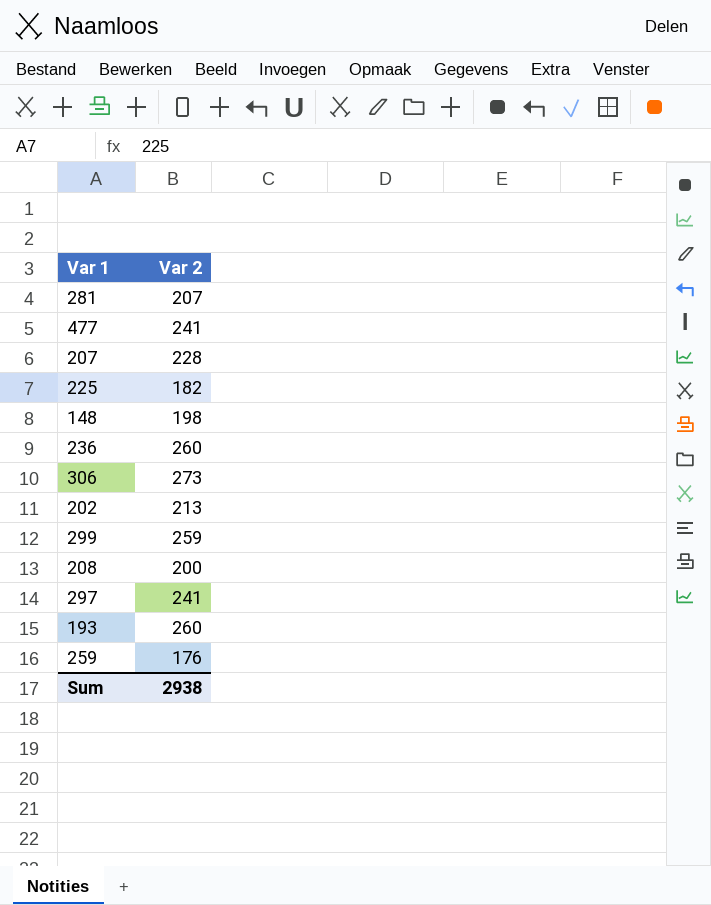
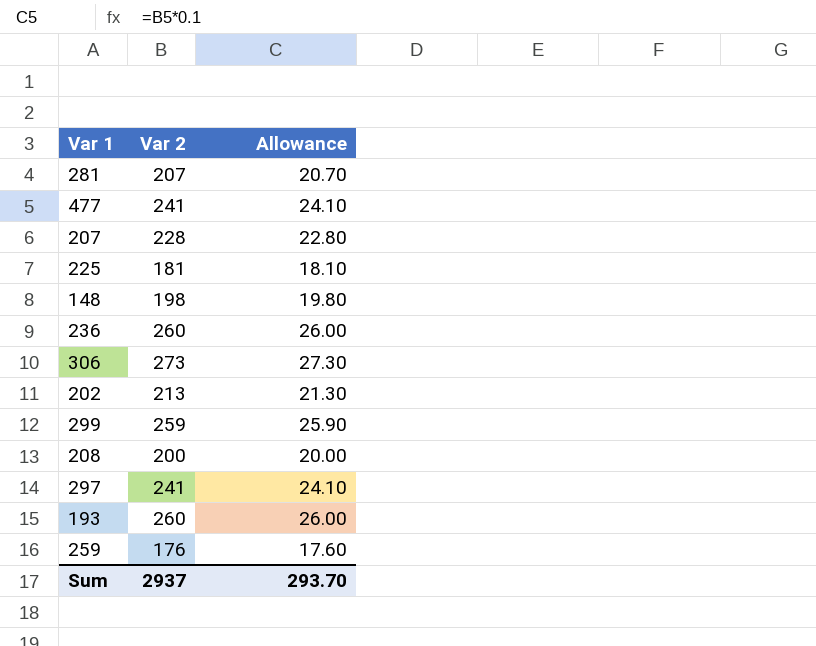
column Allowance | formula: none -> [Var 2] * 0.1
225 | Var 2: 182 -> 181
Sum | Var 2: 2938 -> 2937

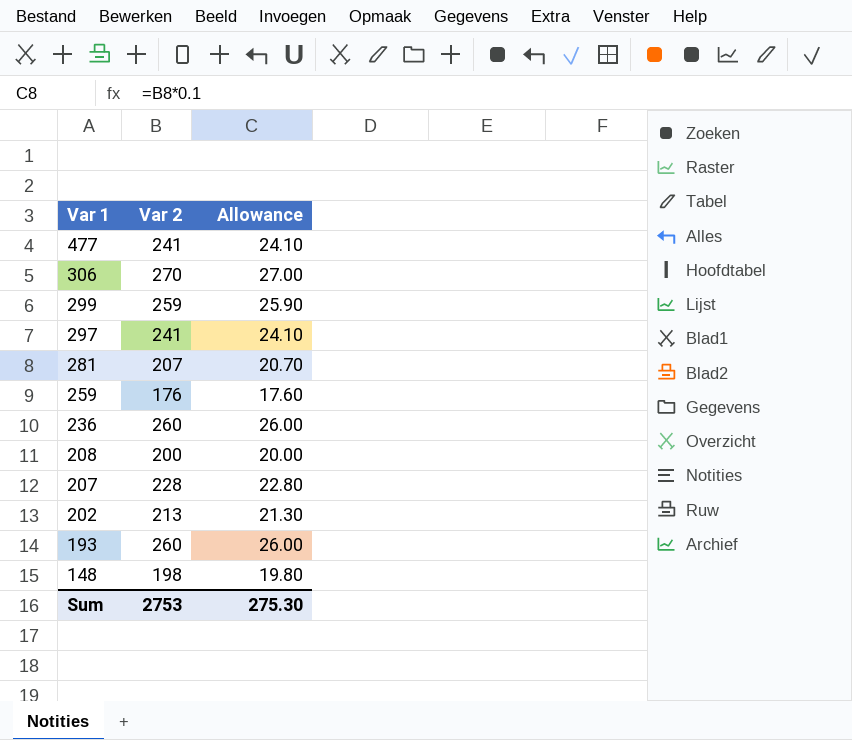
row order: none -> Var 1 descending
row 225: 181 | 18.10 -> none
306 | Var 2: 273 -> 270
306 | Allowance: 27.30 -> 27.00
Sum | Var 2: 2937 -> 2753
Sum | Allowance: 293.70 -> 275.30

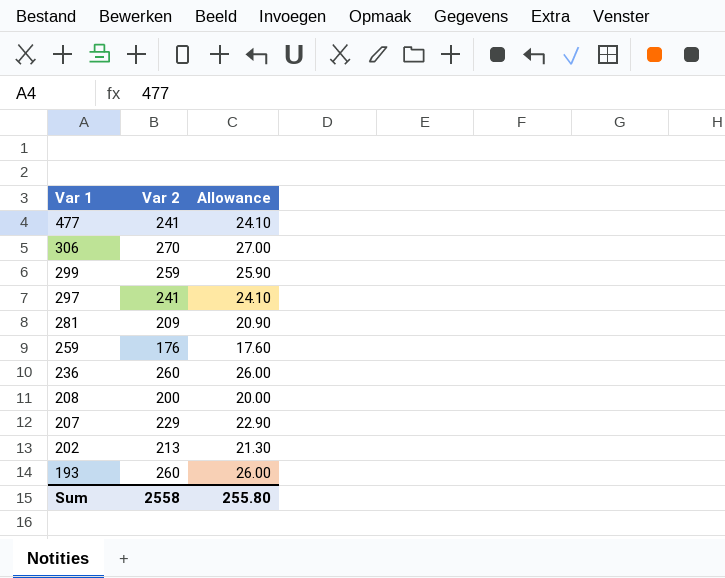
row 148: 198 | 19.80 -> none
281 | Var 2: 207 -> 209
281 | Allowance: 20.70 -> 20.90
207 | Var 2: 228 -> 229
207 | Allowance: 22.80 -> 22.90
Sum | Var 2: 2753 -> 2558
Sum | Allowance: 275.30 -> 255.80

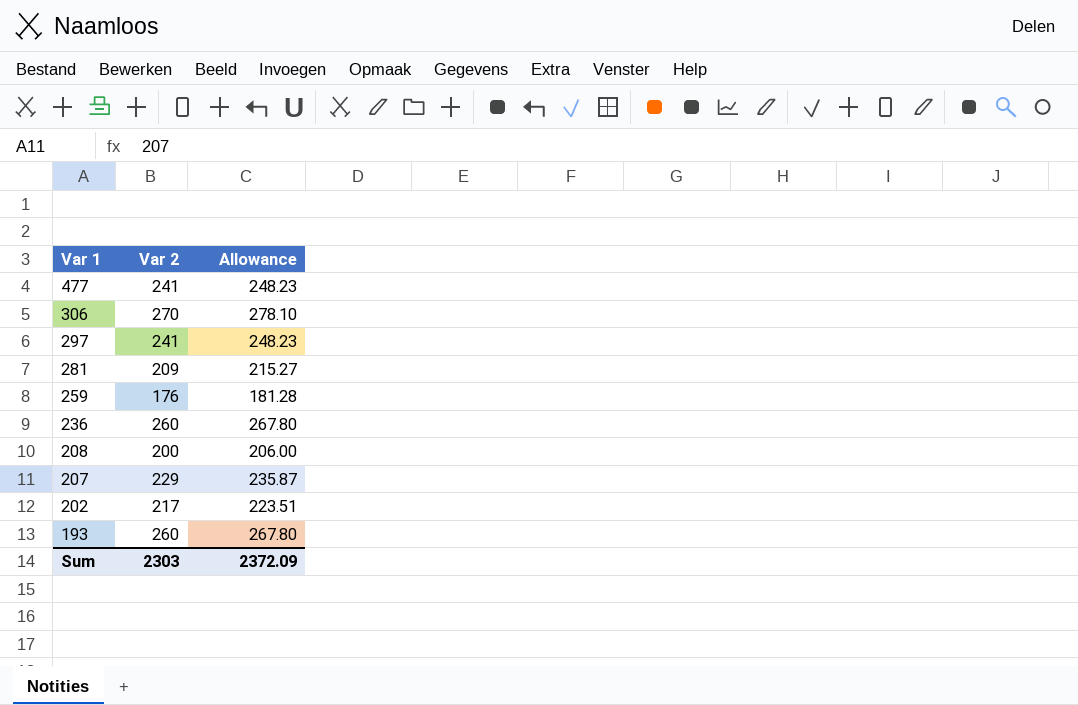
column Allowance | formula: [Var 2] * 0.1 -> [Var 2] * 1.03
row 299: 259 | 25.90 -> none
202 | Var 2: 213 -> 217
Sum | Var 2: 2558 -> 2303
Sum | Allowance: 255.80 -> 2372.09

